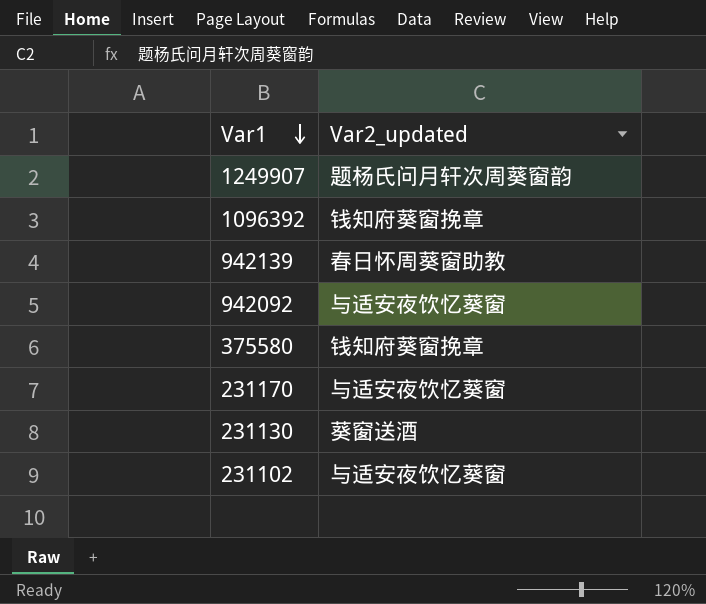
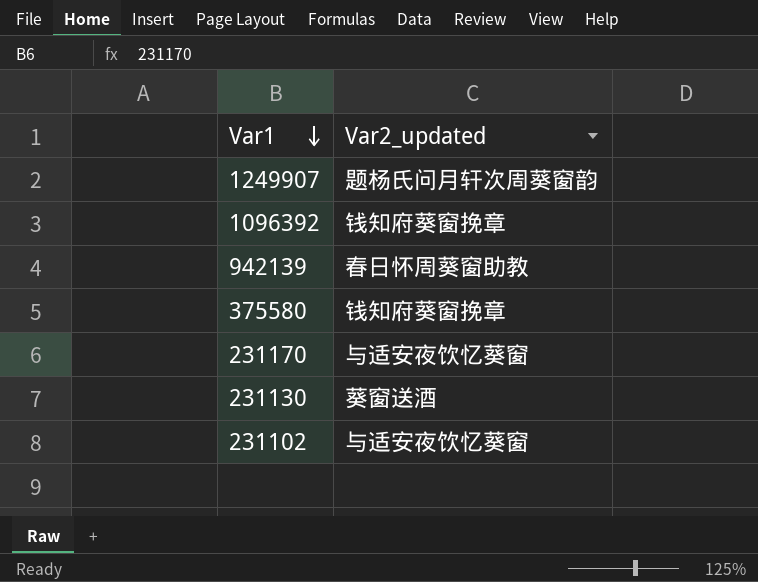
row 942092: 与适安夜饮忆葵窗 -> none

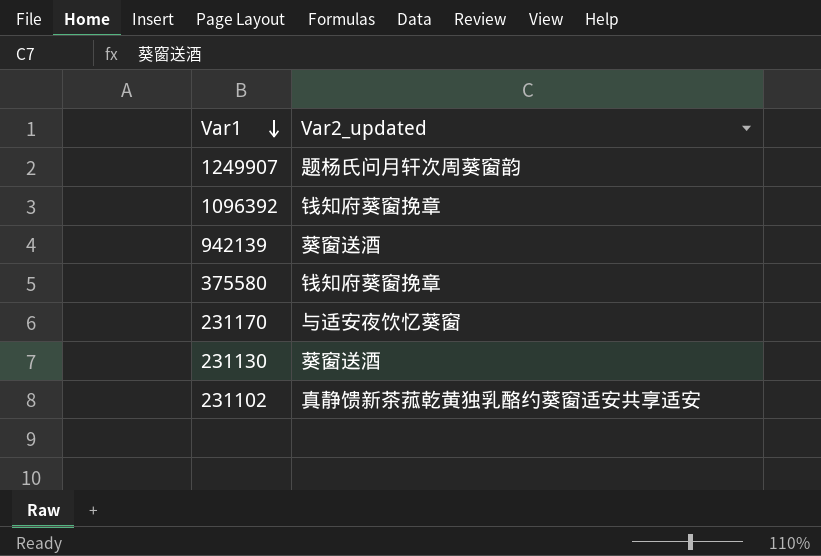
942139 | Var2_updated: 春日怀周葵窗助教 -> 葵窗送酒
231102 | Var2_updated: 与适安夜饮忆葵窗 -> 真静馈新茶菰乾黄独乳酪约葵窗适安共享适安

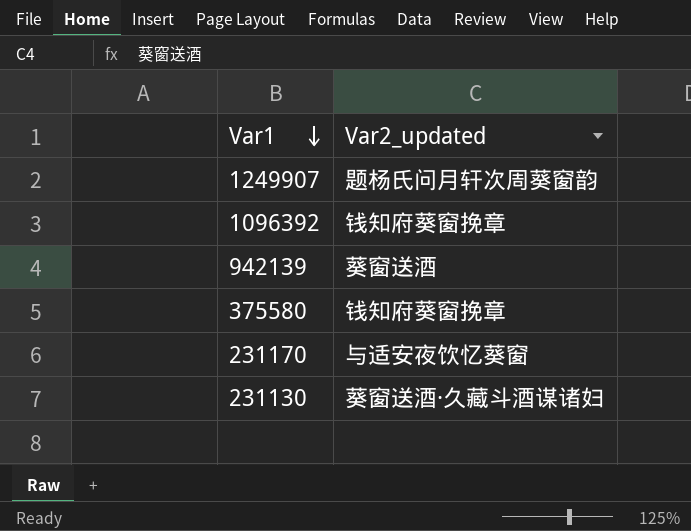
row 231102: 真静馈新茶菰乾黄独乳酪约葵窗适安共享适安 -> none
231130 | Var2_updated: 葵窗送酒 -> 葵窗送酒·久藏斗酒谋诸妇

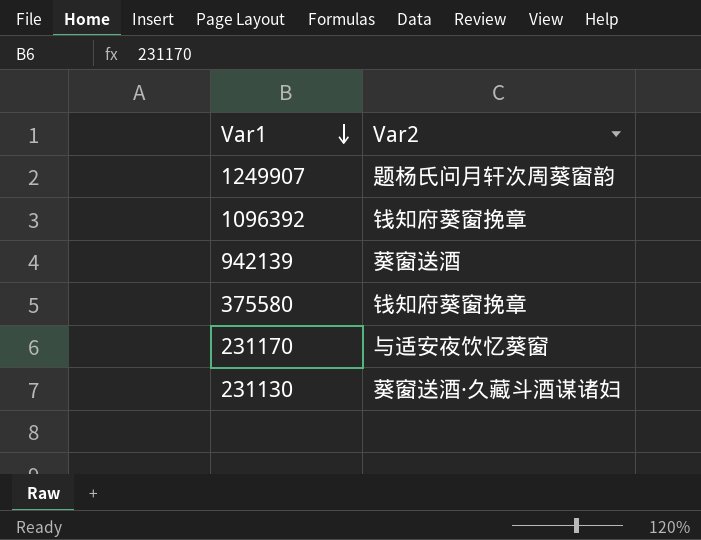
column name: Var2_updated -> Var2

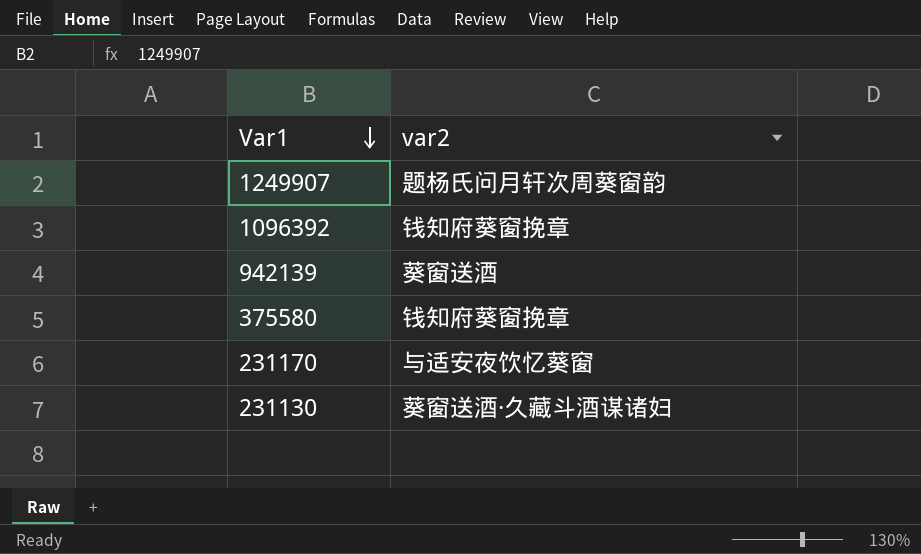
column name: Var2 -> var2

